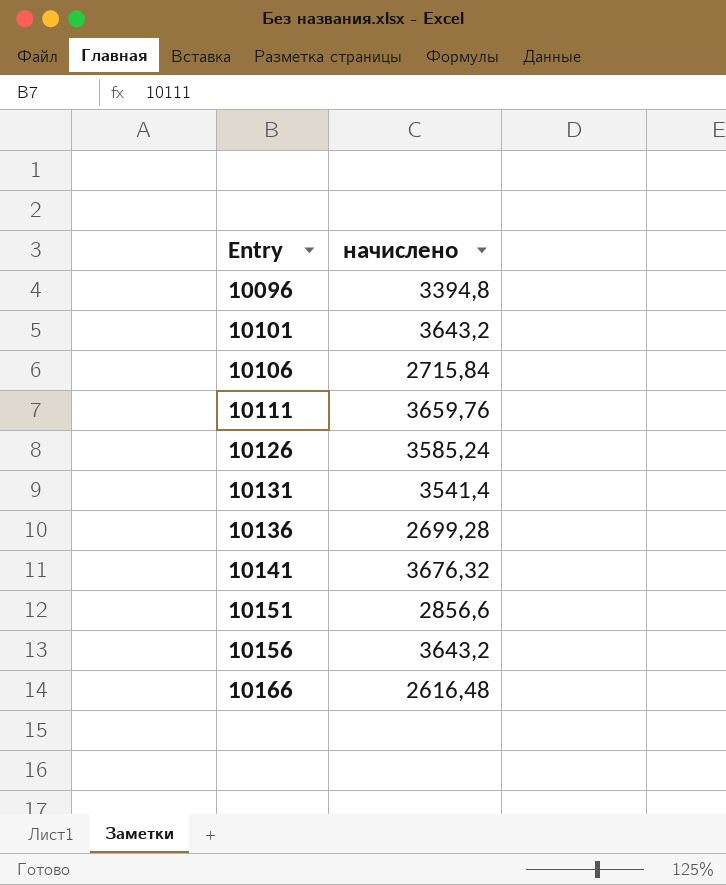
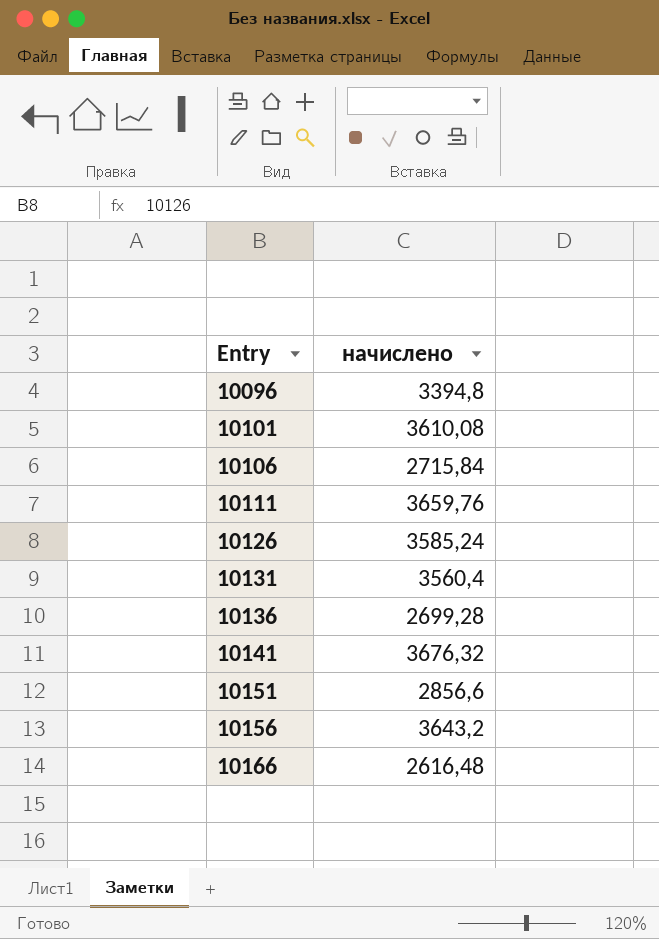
10101 | начислено: 3643,2 -> 3610,08
10131 | начислено: 3541,4 -> 3560,4

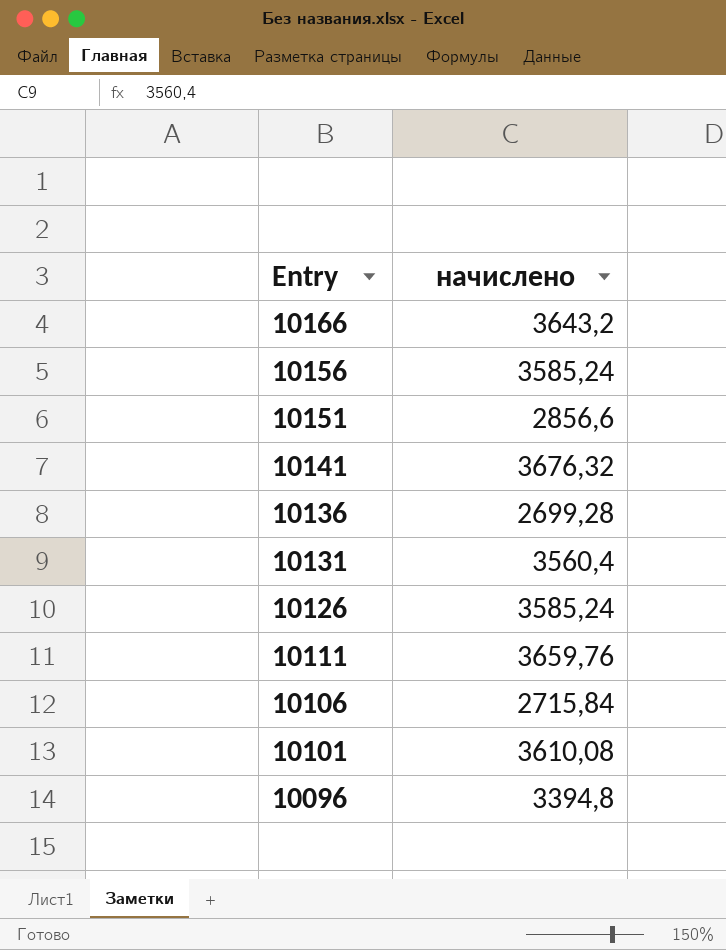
row order: Entry ascending -> Entry descending
10166 | начислено: 2616,48 -> 3643,2
10156 | начислено: 3643,2 -> 3585,24

